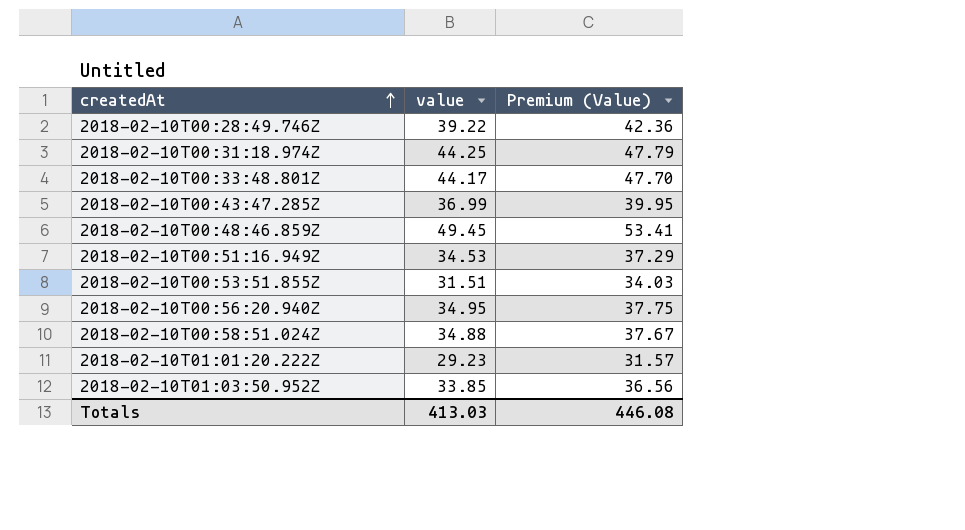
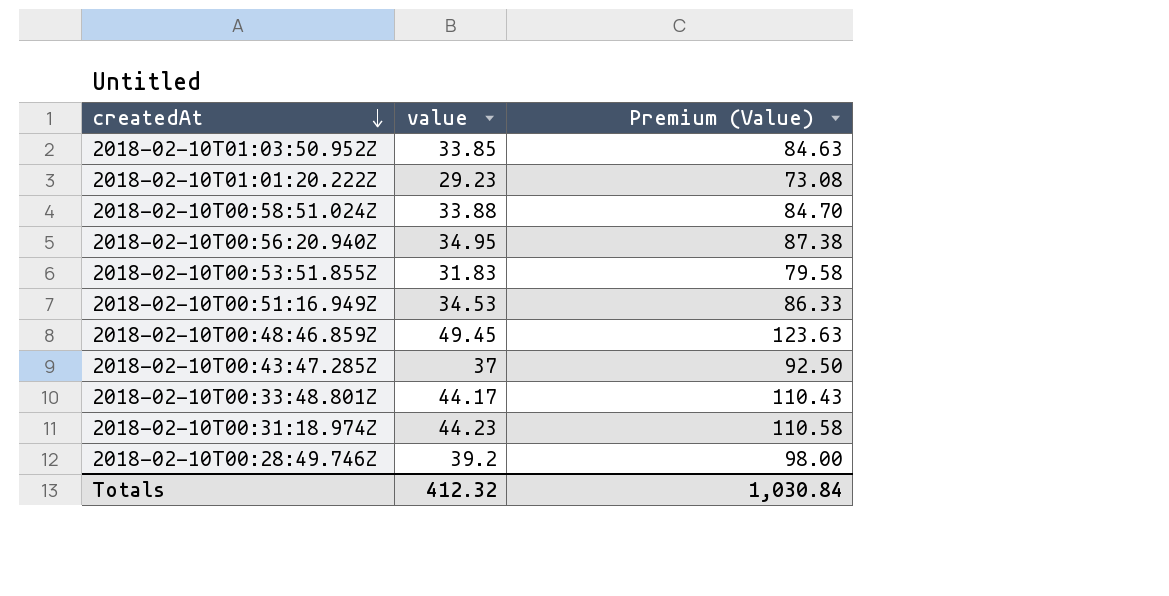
row order: createdAt ascending -> createdAt descending
column Premium (Value) | formula: [value] * 1.08 -> [value] * 2.5
2018-02-10T00:58:51.024Z | value: 34.88 -> 33.88
2018-02-10T00:53:51.855Z | value: 31.51 -> 31.83
2018-02-10T00:43:47.285Z | value: 36.99 -> 37
2018-02-10T00:31:18.974Z | value: 44.25 -> 44.23
2018-02-10T00:28:49.746Z | value: 39.22 -> 39.2
Totals | value: 413.03 -> 412.32
Totals | Premium (Value): 446.08 -> 1,030.84

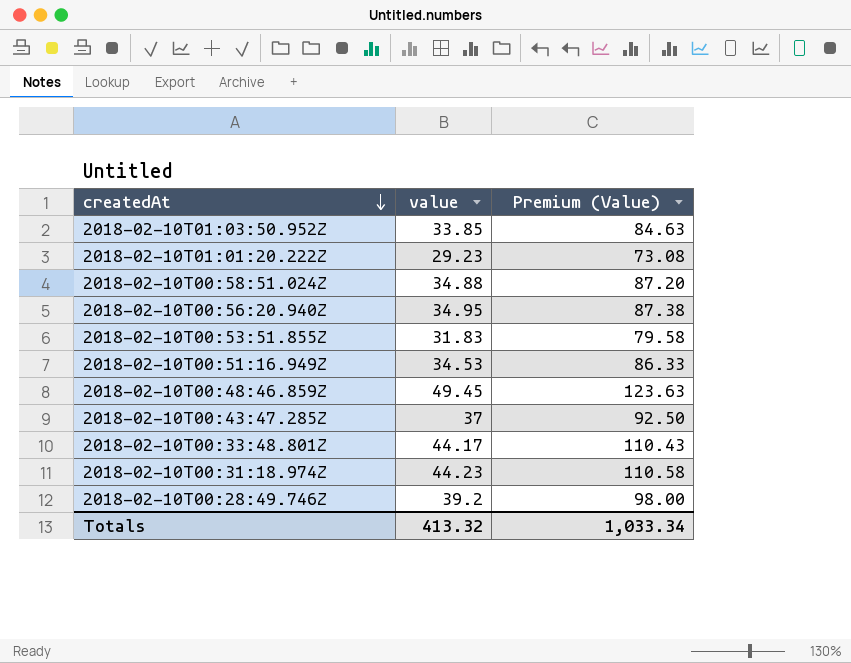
2018-02-10T00:58:51.024Z | value: 33.88 -> 34.88
2018-02-10T00:58:51.024Z | Premium (Value): 84.70 -> 87.20
Totals | value: 412.32 -> 413.32
Totals | Premium (Value): 1,030.84 -> 1,033.34

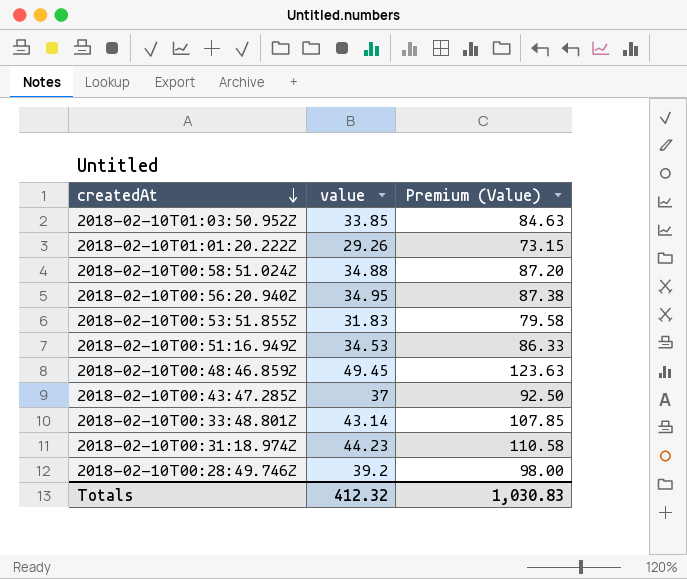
2018-02-10T01:01:20.222Z | value: 29.23 -> 29.26
2018-02-10T01:01:20.222Z | Premium (Value): 73.08 -> 73.15
2018-02-10T00:33:48.801Z | value: 44.17 -> 43.14
2018-02-10T00:33:48.801Z | Premium (Value): 110.43 -> 107.85
Totals | value: 413.32 -> 412.32
Totals | Premium (Value): 1,033.34 -> 1,030.83

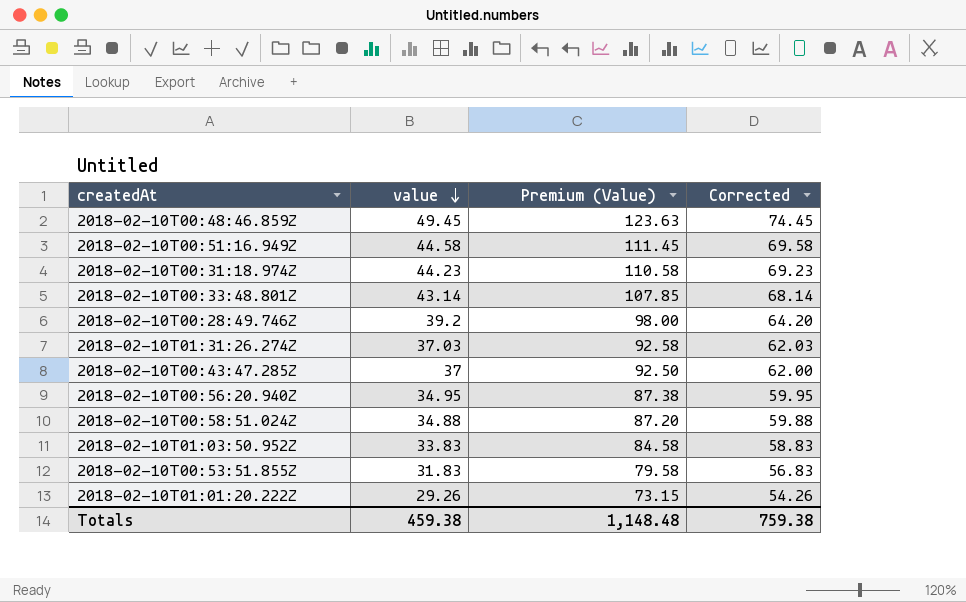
row order: createdAt descending -> value descending
column Corrected | formula: none -> [value] + 25
2018-02-10T00:51:16.949Z | value: 34.53 -> 44.58
2018-02-10T00:51:16.949Z | Premium (Value): 86.33 -> 111.45
row 2018-02-10T01:31:26.274Z: none -> 37.03 | 92.58 | 62.03
2018-02-10T01:03:50.952Z | value: 33.85 -> 33.83
2018-02-10T01:03:50.952Z | Premium (Value): 84.63 -> 84.58
Totals | value: 412.32 -> 459.38
Totals | Premium (Value): 1,030.83 -> 1,148.48

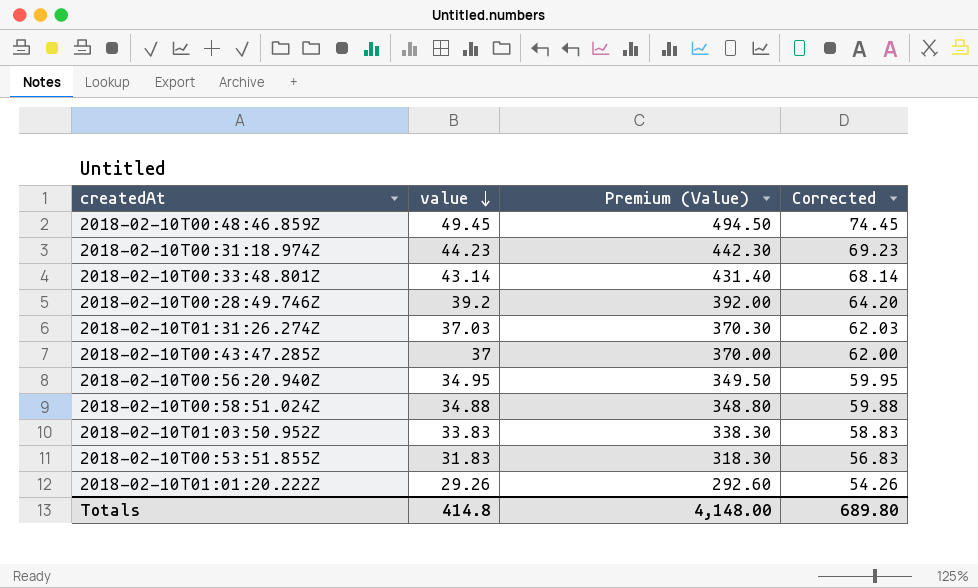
column Premium (Value) | formula: [value] * 2.5 -> [value] * 10
row 2018-02-10T00:51:16.949Z: 44.58 | 111.45 | 69.58 -> none
Totals | value: 459.38 -> 414.8
Totals | Premium (Value): 1,148.48 -> 4,148.00
Totals | Corrected: 759.38 -> 689.80

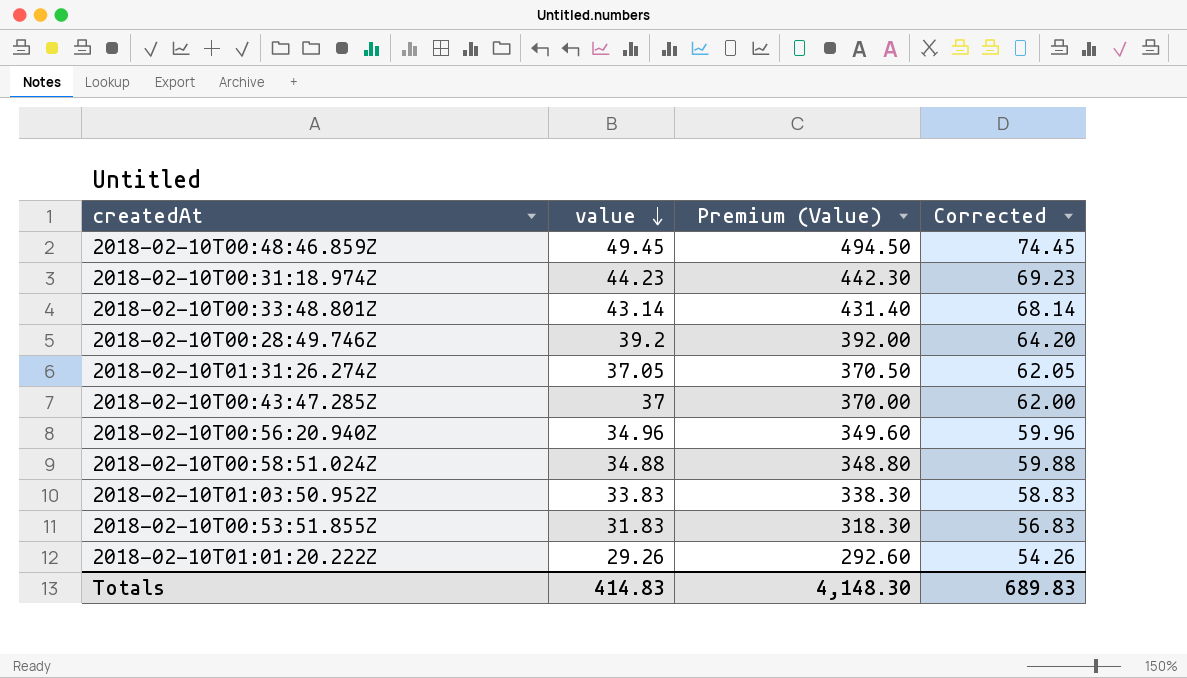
2018-02-10T01:31:26.274Z | value: 37.03 -> 37.05
2018-02-10T01:31:26.274Z | Premium (Value): 370.30 -> 370.50
2018-02-10T01:31:26.274Z | Corrected: 62.03 -> 62.05
2018-02-10T00:56:20.940Z | value: 34.95 -> 34.96
2018-02-10T00:56:20.940Z | Premium (Value): 349.50 -> 349.60
2018-02-10T00:56:20.940Z | Corrected: 59.95 -> 59.96
Totals | value: 414.8 -> 414.83
Totals | Premium (Value): 4,148.00 -> 4,148.30
Totals | Corrected: 689.80 -> 689.83

